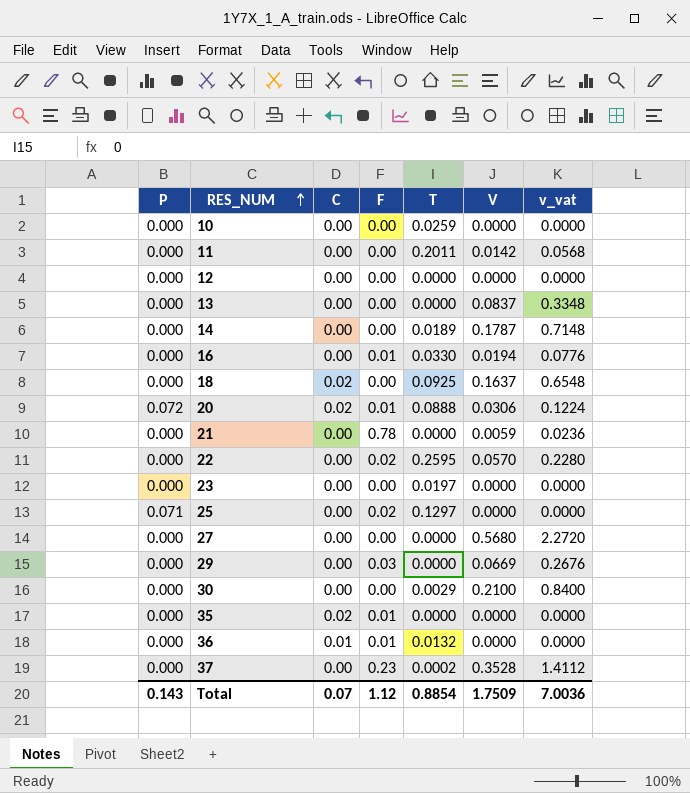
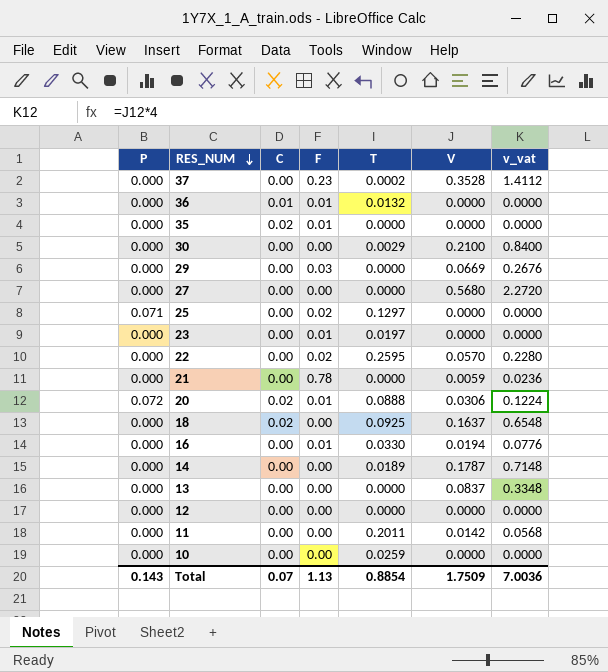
row order: RES_NUM ascending -> RES_NUM descending
23 | F: 0.00 -> 0.01
Total | F: 1.12 -> 1.13

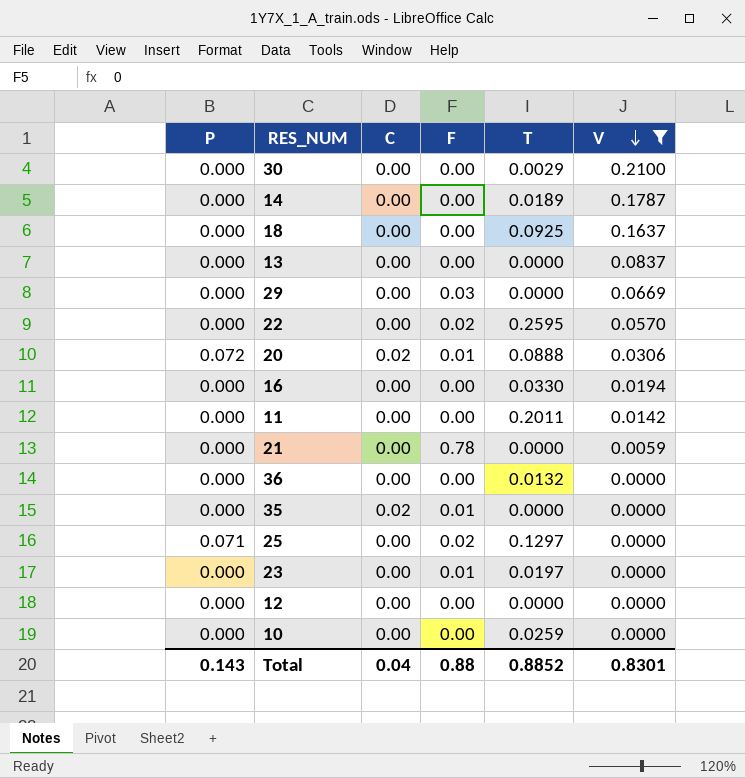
filter: none -> V <= 0.2100
row order: RES_NUM descending -> V descending
column v_vat | formula: [V] * 4 -> none
18 | C: 0.02 -> 0.00
16 | F: 0.01 -> 0.00
36 | C: 0.01 -> 0.00
36 | F: 0.01 -> 0.00
Total | C: 0.07 -> 0.04
Total | F: 1.13 -> 0.88
Total | T: 0.8854 -> 0.8852
Total | V: 1.7509 -> 0.8301

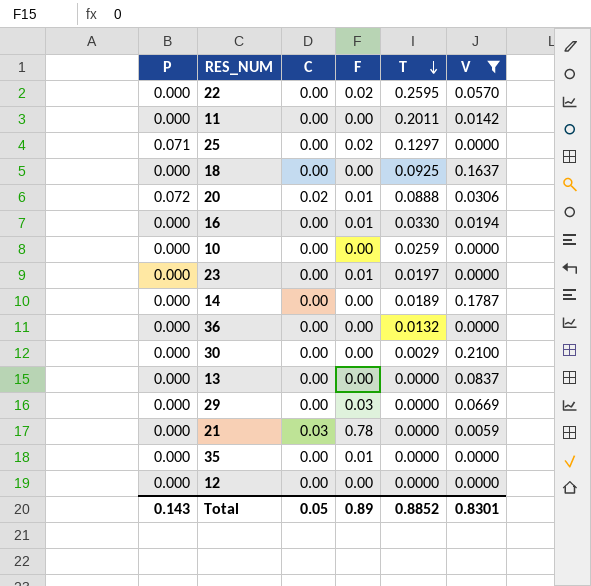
row order: V descending -> T descending
16 | F: 0.00 -> 0.01
21 | C: 0.00 -> 0.03
35 | C: 0.02 -> 0.00
Total | C: 0.04 -> 0.05
Total | F: 0.88 -> 0.89

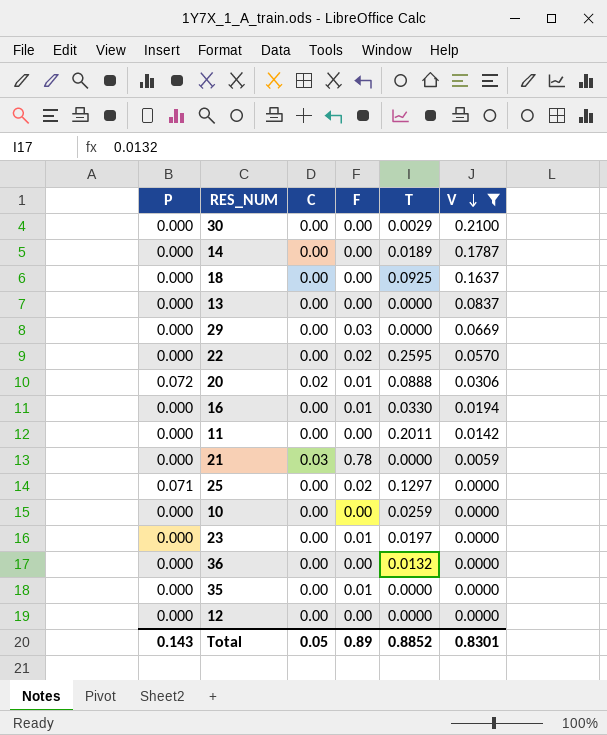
row order: T descending -> V descending

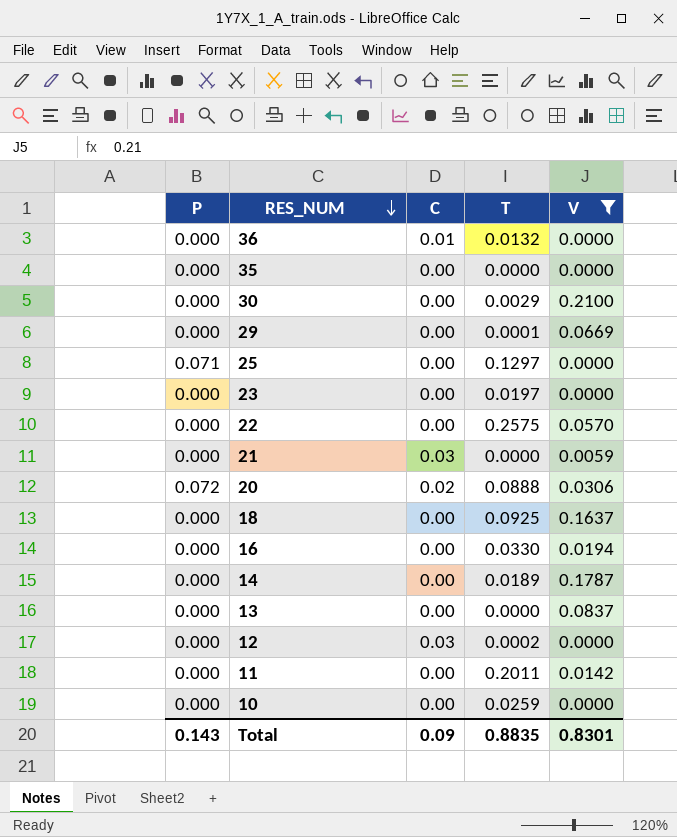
row order: V descending -> RES_NUM descending
column F | position: 4 -> none
36 | C: 0.00 -> 0.01
29 | T: 0.0000 -> 0.0001
22 | T: 0.2595 -> 0.2575
12 | C: 0.00 -> 0.03
12 | T: 0.0000 -> 0.0002
Total | C: 0.05 -> 0.09
Total | T: 0.8852 -> 0.8835

